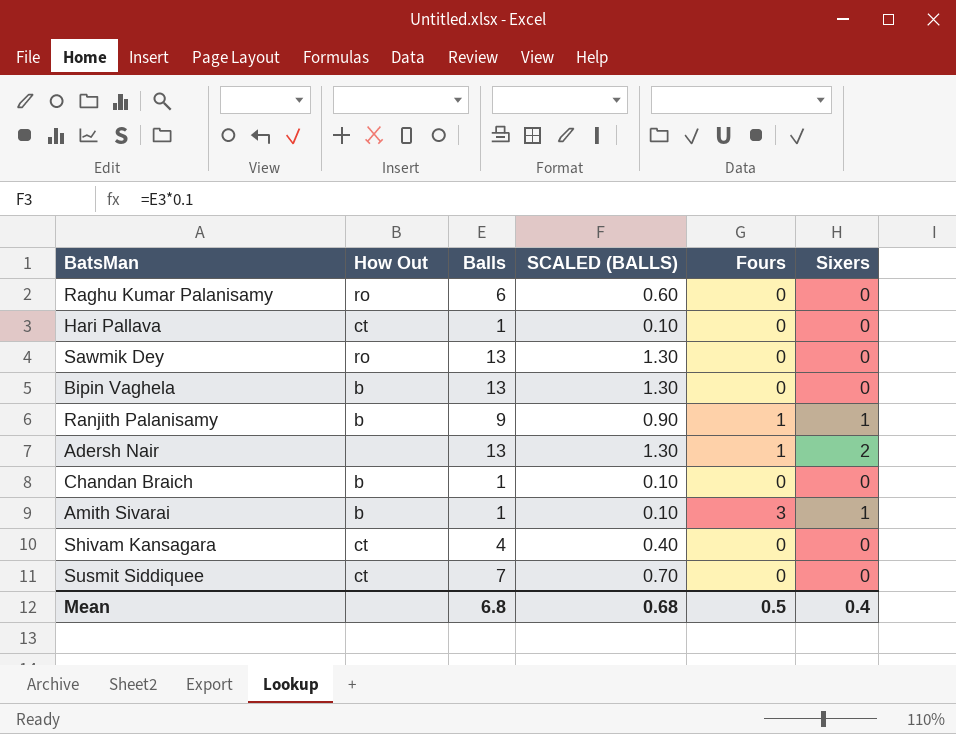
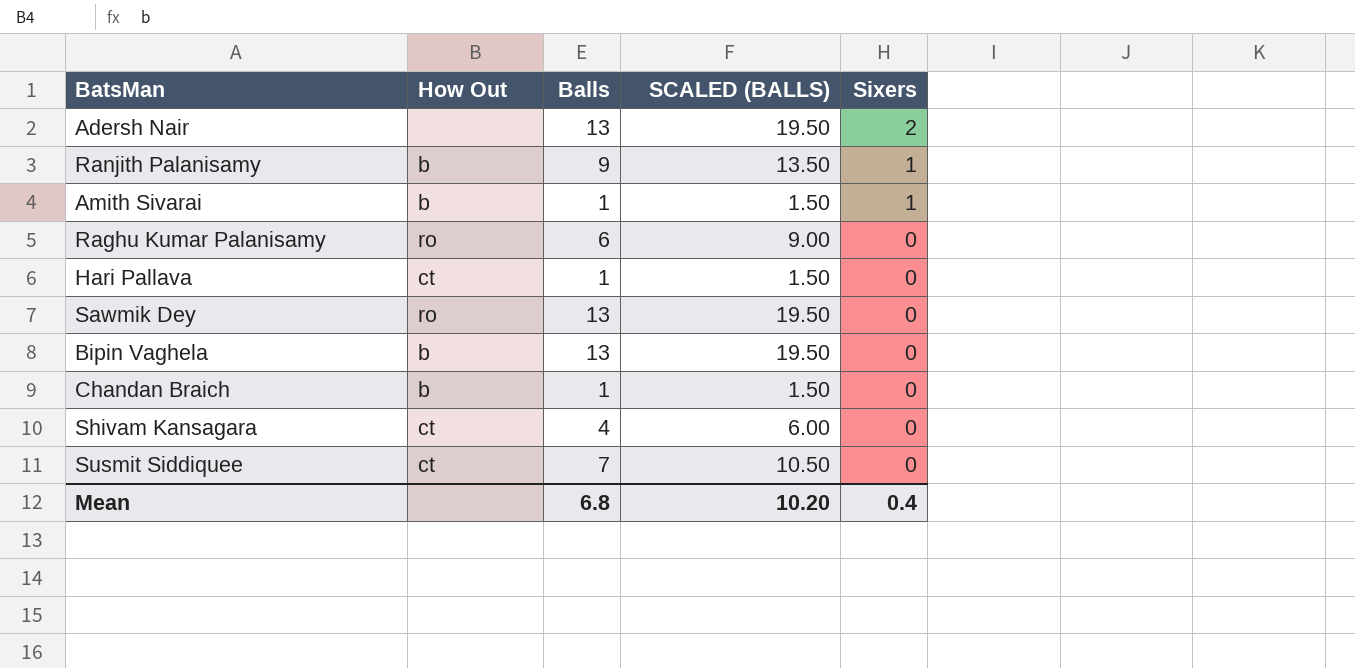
row order: none -> Sixers descending
column Fours | position: 5 -> none
column SCALED (BALLS) | formula: [Balls] * 0.1 -> [Balls] * 1.5
Mean | SCALED (BALLS): 0.68 -> 10.20

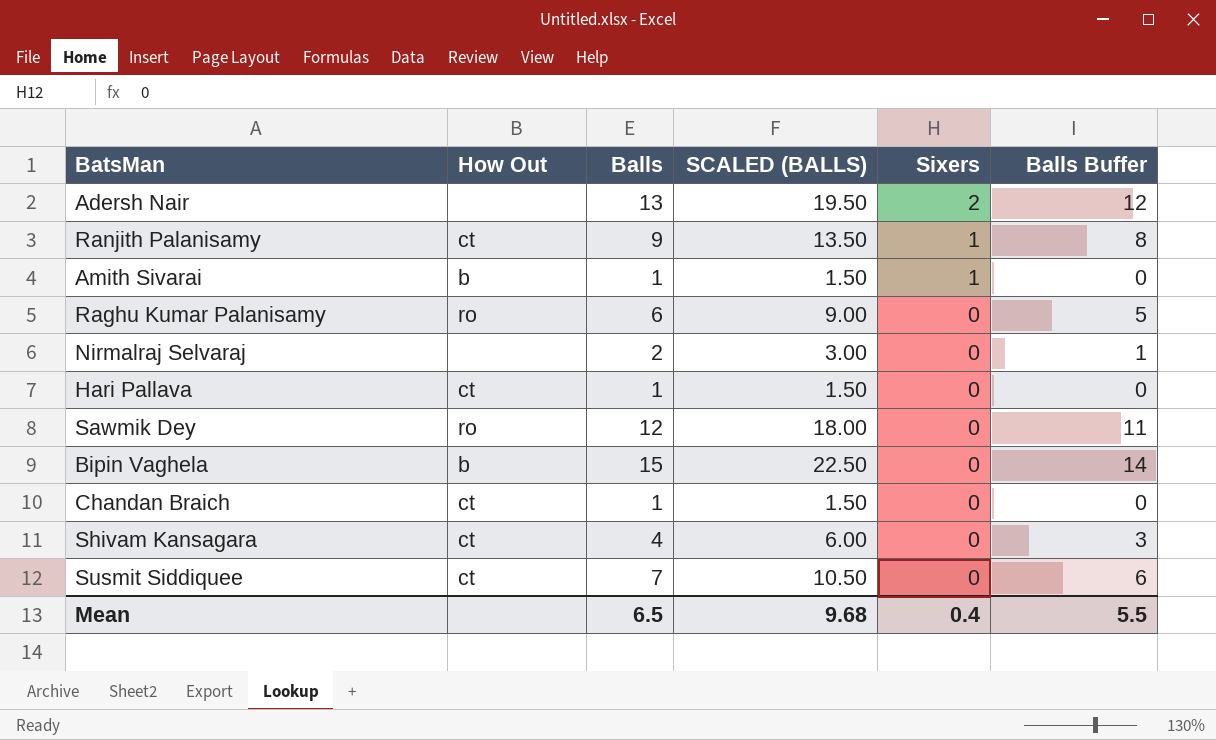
column Balls Buffer | formula: none -> [Balls] - 1
Ranjith Palanisamy | How Out: b -> ct
row Nirmalraj Selvaraj: none -> none | 2 | 3.00 | 0 | 1
Sawmik Dey | Balls: 13 -> 12
Sawmik Dey | SCALED (BALLS): 19.50 -> 18.00
Bipin Vaghela | Balls: 13 -> 15
Bipin Vaghela | SCALED (BALLS): 19.50 -> 22.50
Chandan Braich | How Out: b -> ct
Mean | Balls: 6.8 -> 6.5
Mean | SCALED (BALLS): 10.20 -> 9.68

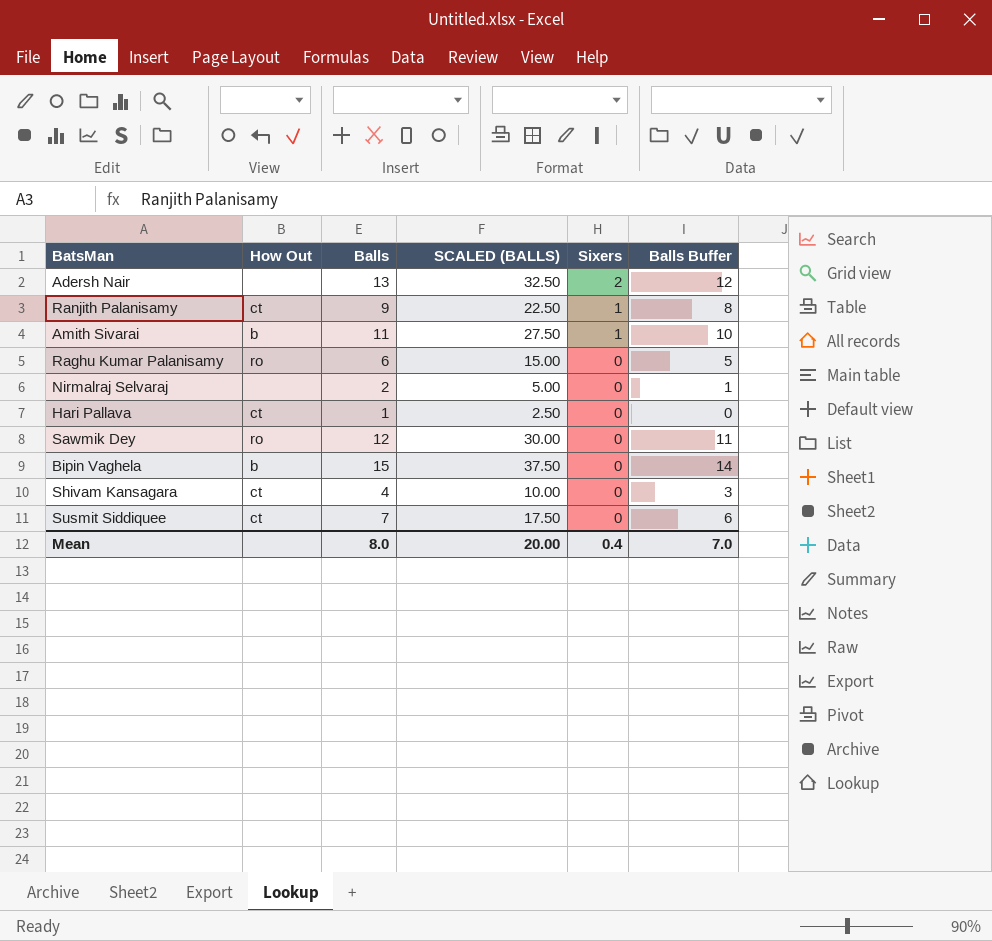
column SCALED (BALLS) | formula: [Balls] * 1.5 -> [Balls] * 2.5
row Chandan Braich: ct | 1 | 1.50 | 0 | 0 -> none
Amith Sivarai | Balls: 1 -> 11
Amith Sivarai | Balls Buffer: 0 -> 10
Mean | Balls: 6.5 -> 8.0
Mean | SCALED (BALLS): 9.68 -> 20.00
Mean | Balls Buffer: 5.5 -> 7.0

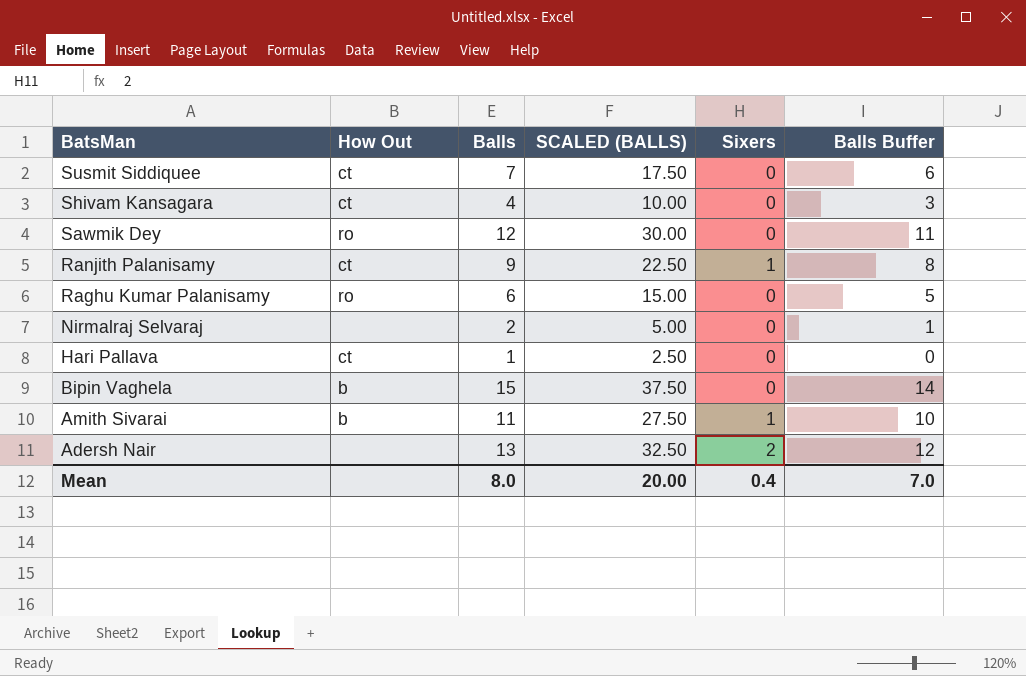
row order: Sixers descending -> BatsMan descending

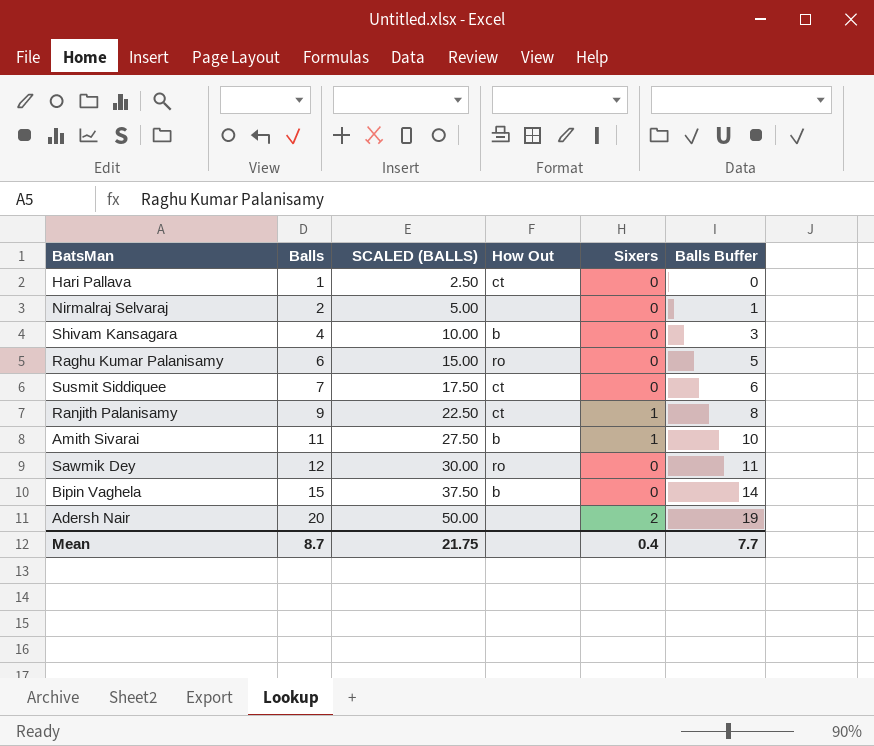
row order: BatsMan descending -> Balls ascending
column How Out | position: 2 -> 4
Shivam Kansagara | How Out: ct -> b
Adersh Nair | Balls: 13 -> 20
Adersh Nair | SCALED (BALLS): 32.50 -> 50.00
Adersh Nair | Balls Buffer: 12 -> 19
Mean | Balls: 8.0 -> 8.7
Mean | SCALED (BALLS): 20.00 -> 21.75
Mean | Balls Buffer: 7.0 -> 7.7

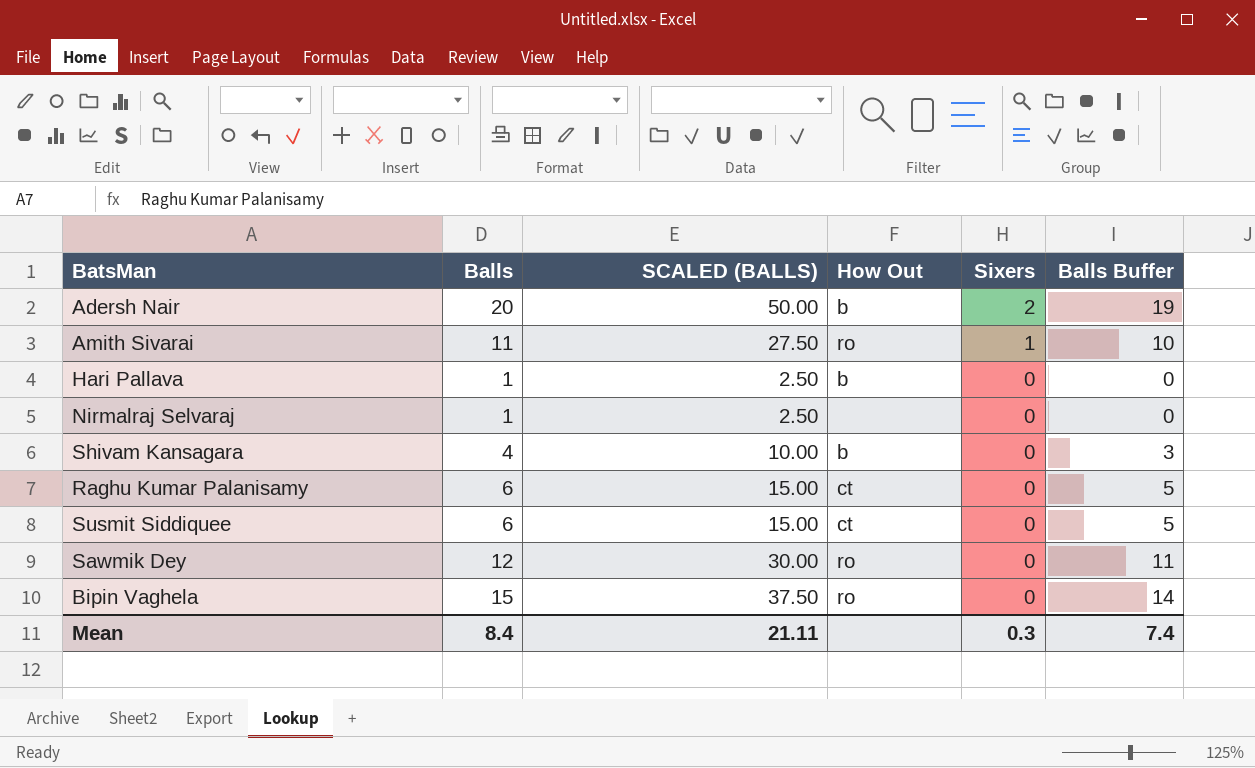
row order: Balls ascending -> Sixers descending
row Ranjith Palanisamy: 9 | 22.50 | ct | 1 | 8 -> none
Adersh Nair | How Out: none -> b
Amith Sivarai | How Out: b -> ro
Hari Pallava | How Out: ct -> b
Nirmalraj Selvaraj | Balls: 2 -> 1
Nirmalraj Selvaraj | SCALED (BALLS): 5.00 -> 2.50
Nirmalraj Selvaraj | Balls Buffer: 1 -> 0
Raghu Kumar Palanisamy | How Out: ro -> ct
Susmit Siddiquee | Balls: 7 -> 6
Susmit Siddiquee | SCALED (BALLS): 17.50 -> 15.00
Susmit Siddiquee | Balls Buffer: 6 -> 5
Bipin Vaghela | How Out: b -> ro
Mean | Balls: 8.7 -> 8.4
Mean | SCALED (BALLS): 21.75 -> 21.11
Mean | Sixers: 0.4 -> 0.3
Mean | Balls Buffer: 7.7 -> 7.4

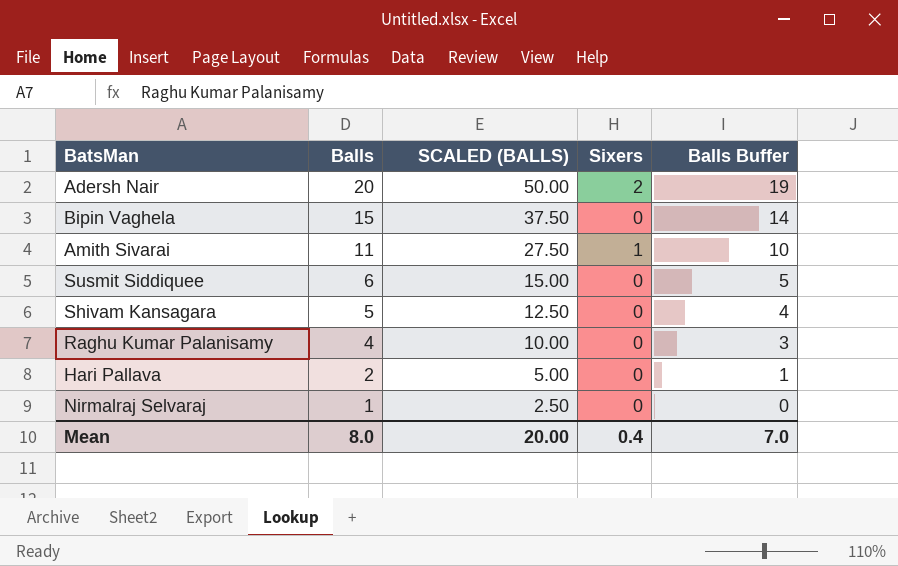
row order: Sixers descending -> Balls descending
column How Out | position: 4 -> none
row Sawmik Dey: 12 | 30.00 | ro | 0 | 11 -> none
Shivam Kansagara | Balls: 4 -> 5
Shivam Kansagara | SCALED (BALLS): 10.00 -> 12.50
Shivam Kansagara | Balls Buffer: 3 -> 4
Raghu Kumar Palanisamy | Balls: 6 -> 4
Raghu Kumar Palanisamy | SCALED (BALLS): 15.00 -> 10.00
Raghu Kumar Palanisamy | Balls Buffer: 5 -> 3
Hari Pallava | Balls: 1 -> 2
Hari Pallava | SCALED (BALLS): 2.50 -> 5.00
Hari Pallava | Balls Buffer: 0 -> 1
Mean | Balls: 8.4 -> 8.0
Mean | SCALED (BALLS): 21.11 -> 20.00
Mean | Sixers: 0.3 -> 0.4
Mean | Balls Buffer: 7.4 -> 7.0

